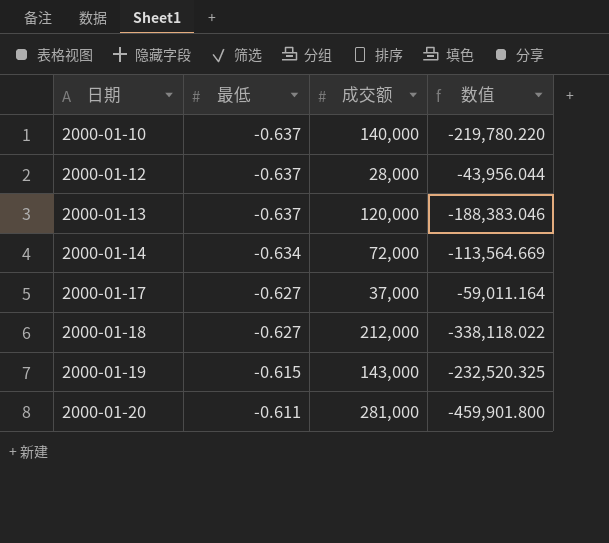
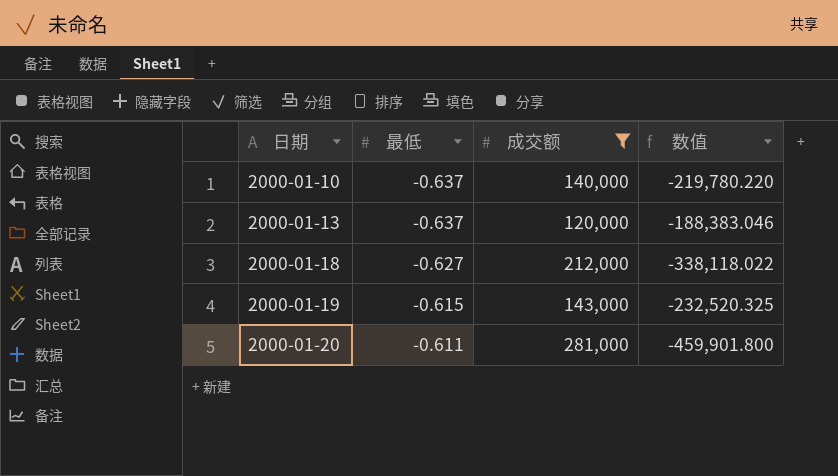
filter: none -> 成交额 >= 120,000

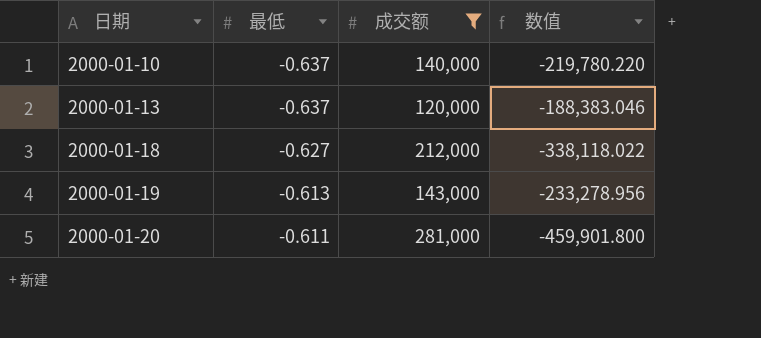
2000-01-19 | 最低: -0.615 -> -0.613
2000-01-19 | 数值: -232,520.325 -> -233,278.956

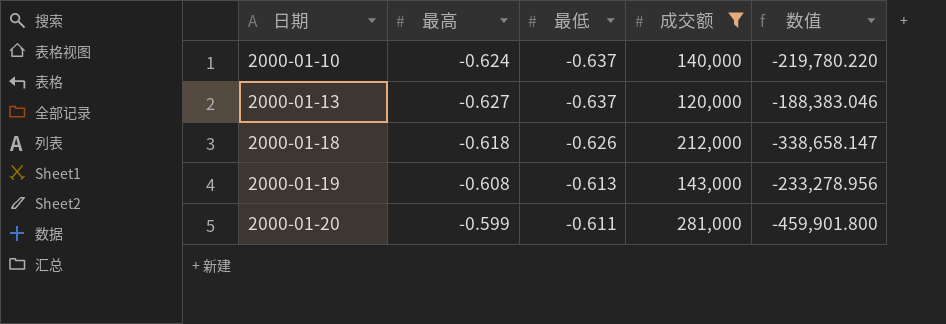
column 最高 | position: none -> 2
2000-01-18 | 最低: -0.627 -> -0.626
2000-01-18 | 数值: -338,118.022 -> -338,658.147

